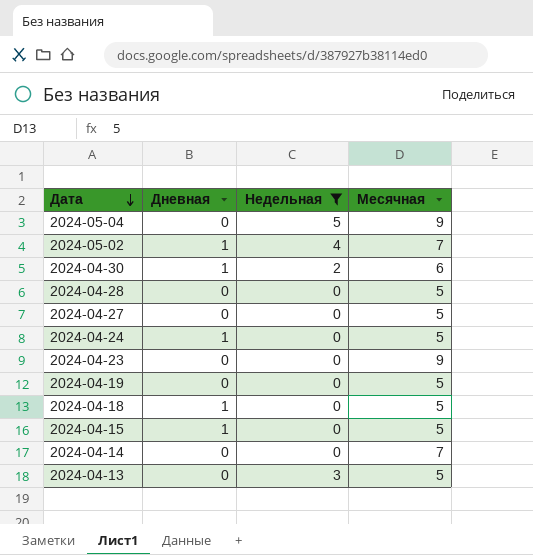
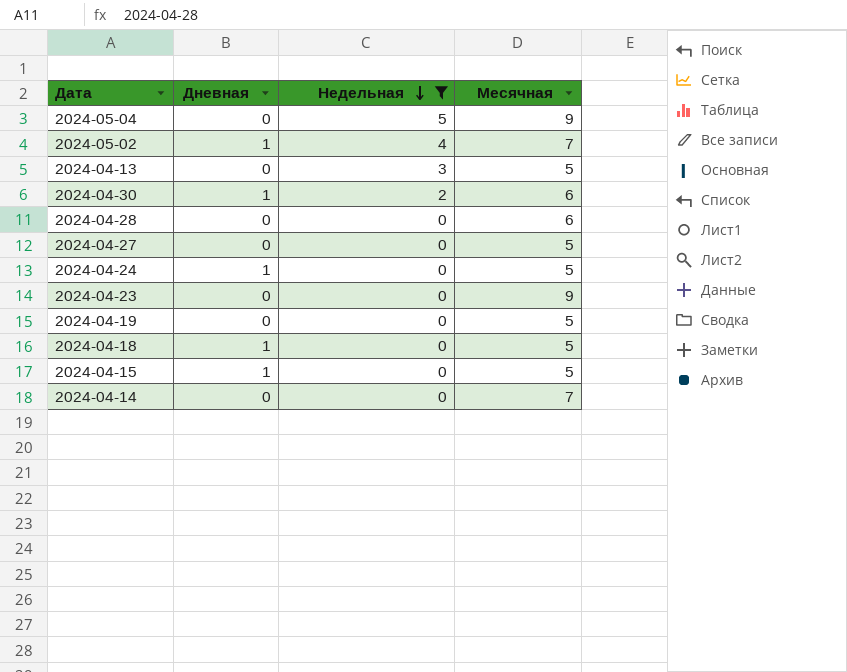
row order: Дата descending -> Недельная descending
2024-04-28 | Месячная: 5 -> 6

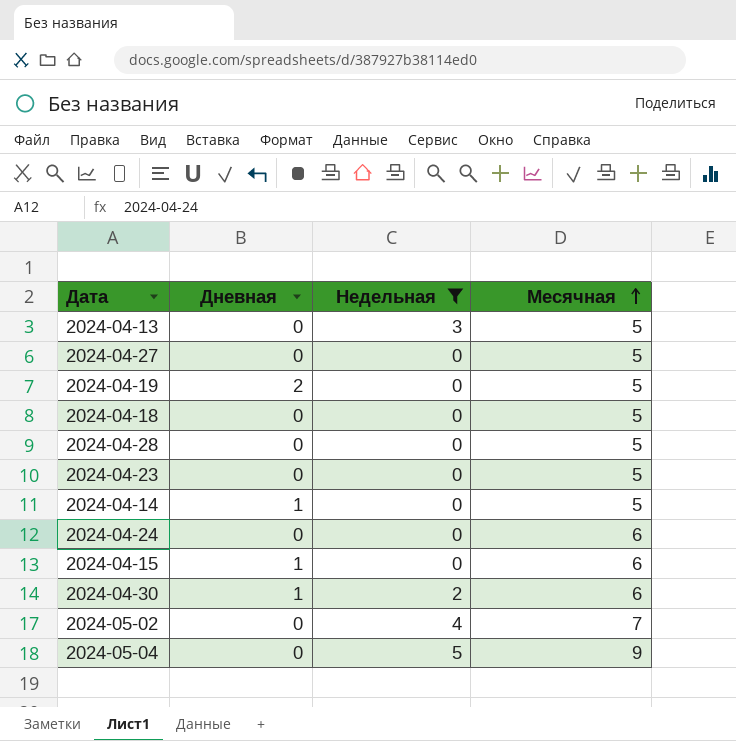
row order: Недельная descending -> Месячная ascending
2024-04-19 | Дневная: 0 -> 2
2024-04-18 | Дневная: 1 -> 0
2024-04-28 | Месячная: 6 -> 5
2024-04-23 | Месячная: 9 -> 5
2024-04-14 | Дневная: 0 -> 1
2024-04-14 | Месячная: 7 -> 5
2024-04-24 | Дневная: 1 -> 0
2024-04-24 | Месячная: 5 -> 6
2024-04-15 | Месячная: 5 -> 6
2024-05-02 | Дневная: 1 -> 0

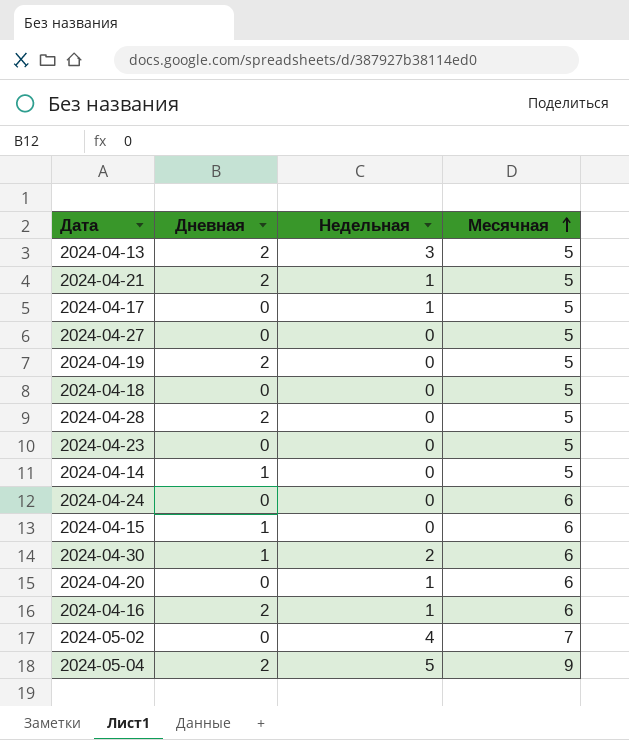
filter: Недельная != 1 -> none
2024-04-13 | Дневная: 0 -> 2
2024-04-28 | Дневная: 0 -> 2
2024-05-04 | Дневная: 0 -> 2

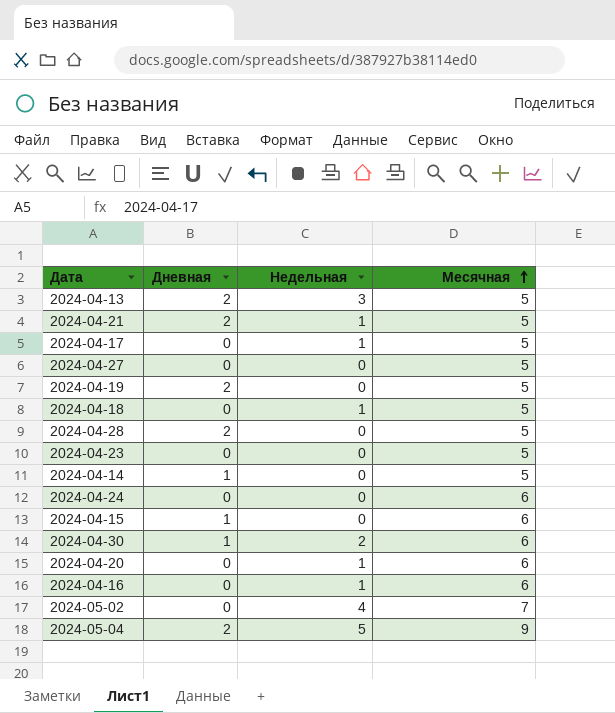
2024-04-18 | Недельная: 0 -> 1
2024-04-16 | Дневная: 2 -> 0

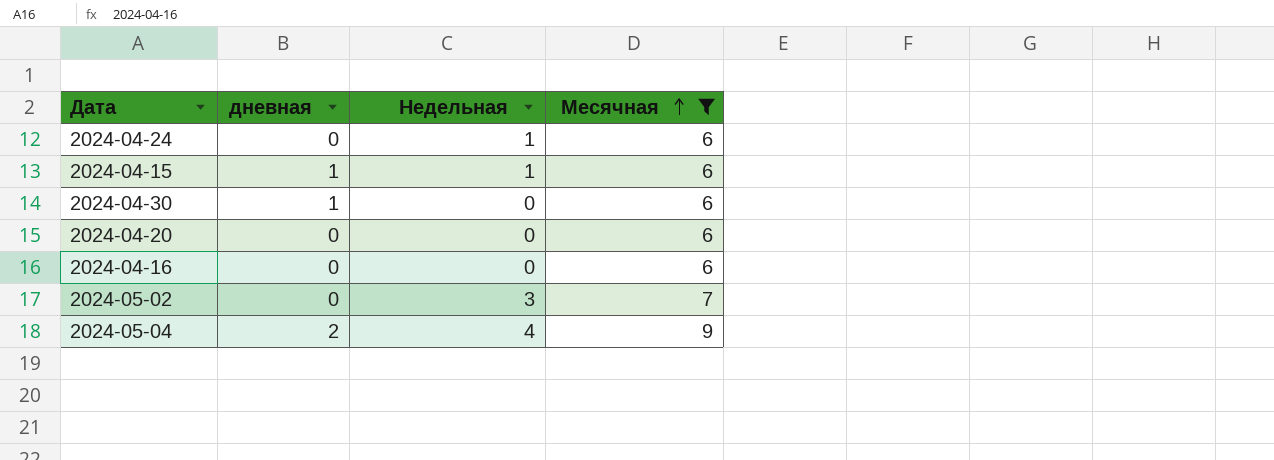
filter: none -> Месячная != 5
column name: Дневная -> дневная
2024-04-24 | Недельная: 0 -> 1
2024-04-15 | Недельная: 0 -> 1
2024-04-30 | Недельная: 2 -> 0
2024-04-20 | Недельная: 1 -> 0
2024-04-16 | Недельная: 1 -> 0
2024-05-02 | Недельная: 4 -> 3
2024-05-04 | Недельная: 5 -> 4

